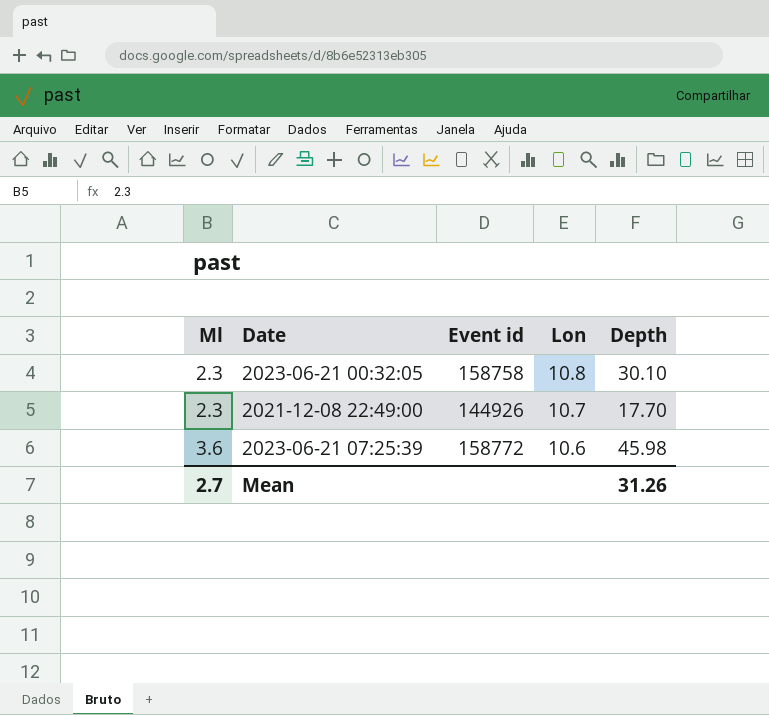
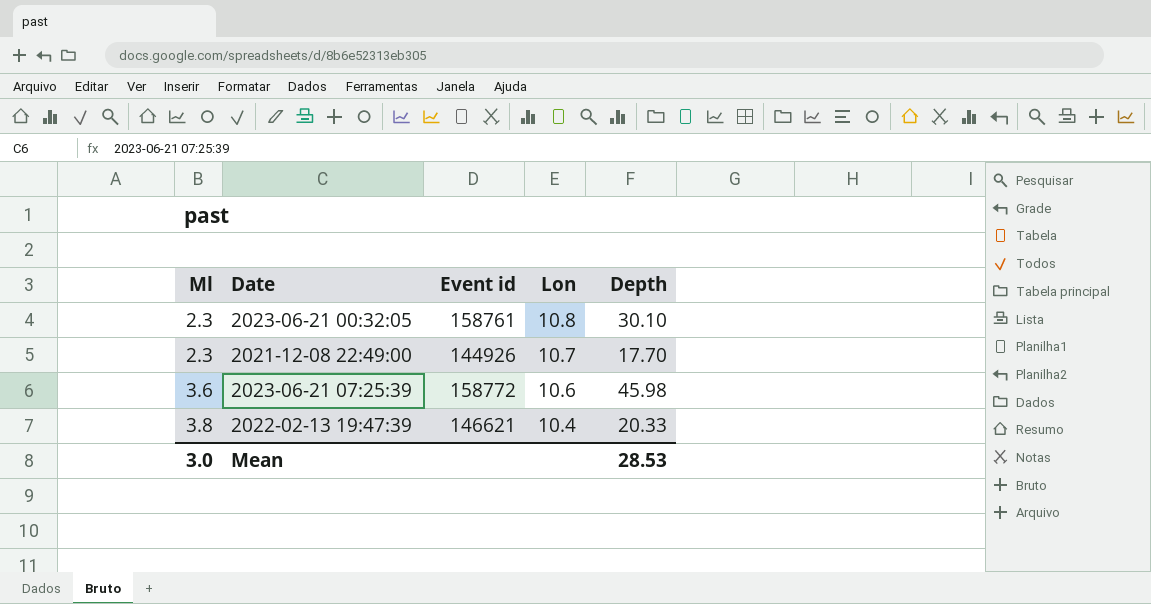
2023-06-21 00:32:05 | Event id: 158758 -> 158761
row 2022-02-13 19:47:39: none -> 3.8 | 146621 | 10.4 | 20.33
Mean | Ml: 2.7 -> 3.0
Mean | Depth: 31.26 -> 28.53

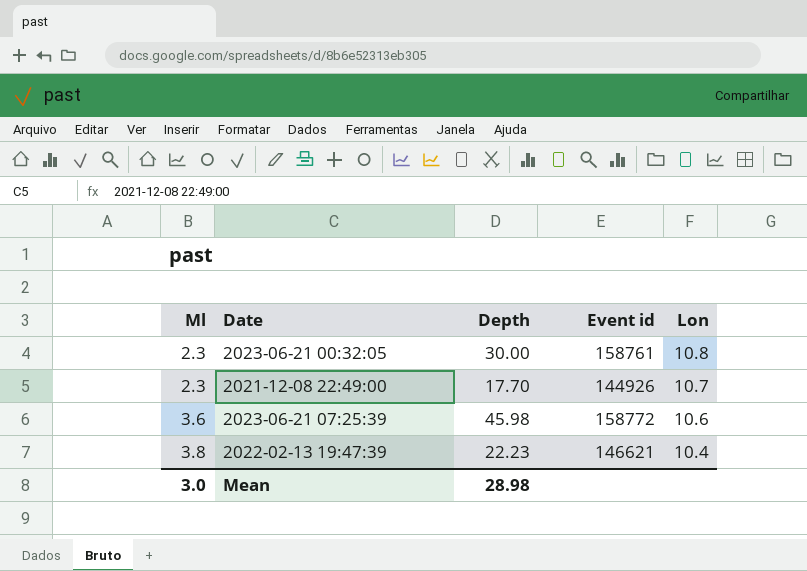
column Depth | position: 5 -> 3
2023-06-21 00:32:05 | Depth: 30.10 -> 30.00
2022-02-13 19:47:39 | Depth: 20.33 -> 22.23
Mean | Depth: 28.53 -> 28.98

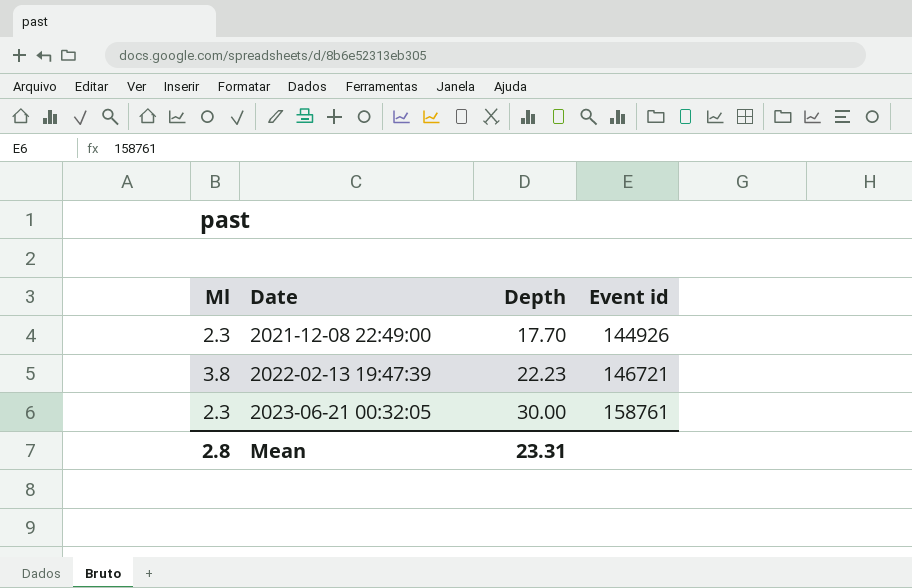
row order: Ml ascending -> Date ascending
column Lon | position: 5 -> none
row 2023-06-21 07:25:39: 3.6 | 45.98 | 158772 | 10.6 -> none
2022-02-13 19:47:39 | Event id: 146621 -> 146721
Mean | Ml: 3.0 -> 2.8
Mean | Depth: 28.98 -> 23.31

